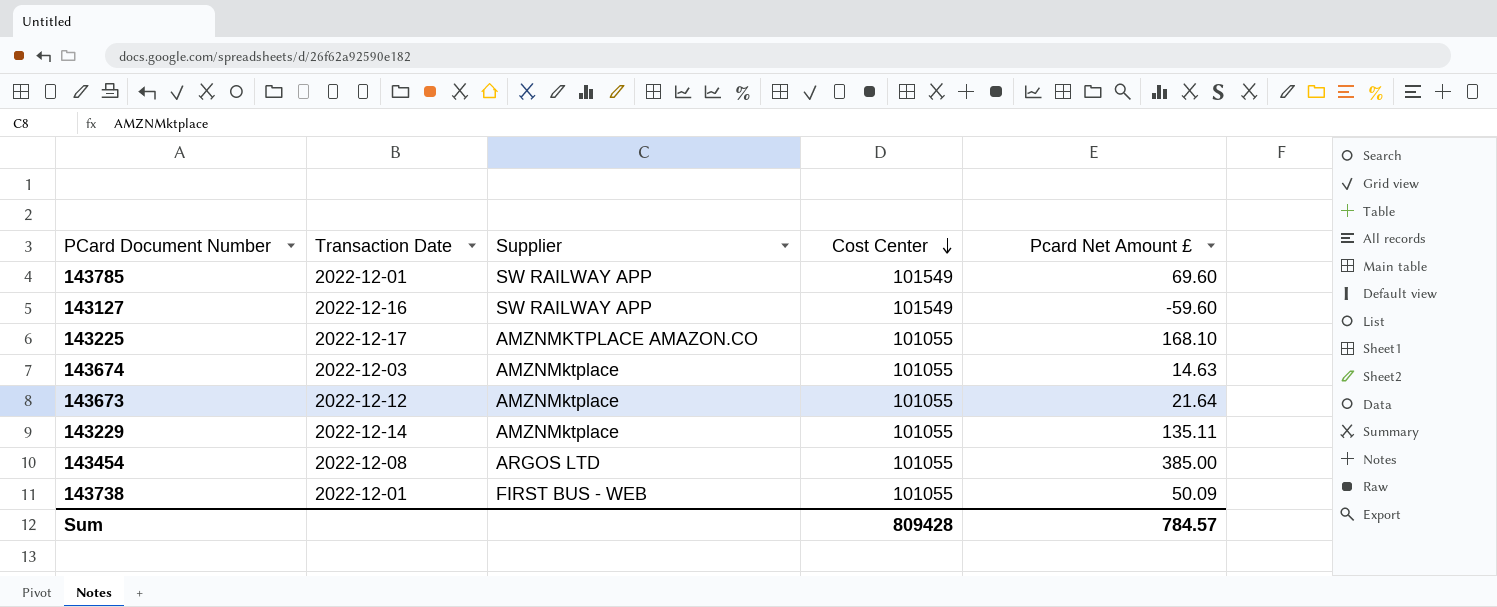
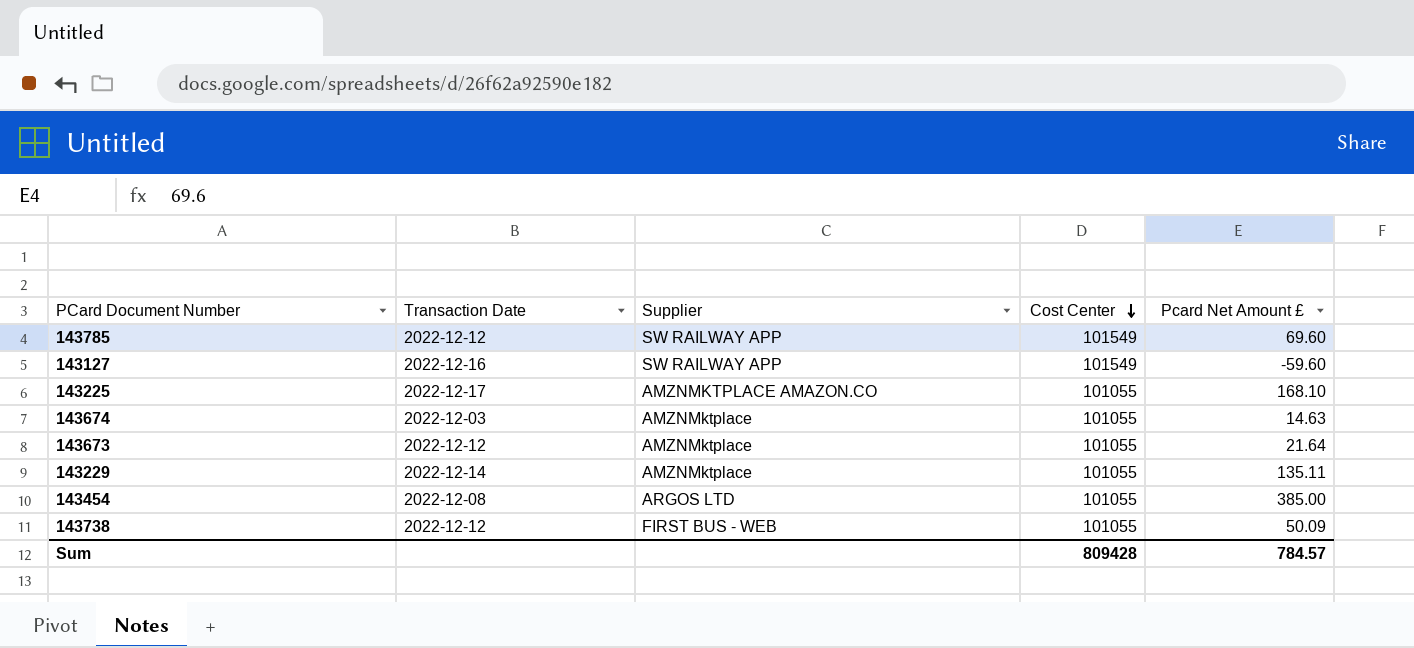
143785 | Transaction Date: 2022-12-01 -> 2022-12-12
143738 | Transaction Date: 2022-12-01 -> 2022-12-12

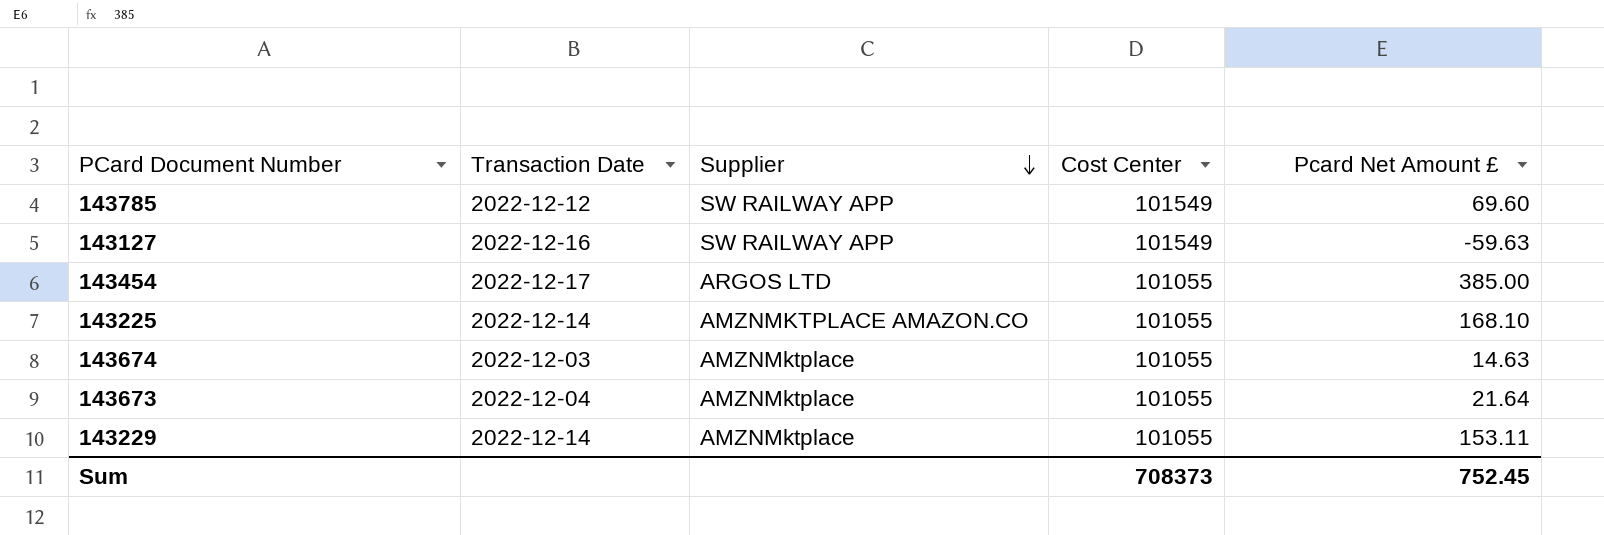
row order: Cost Center descending -> Supplier descending
row 143738: 2022-12-12 | FIRST BUS - WEB | 101055 | 50.09 -> none
143127 | Pcard Net Amount £: -59.60 -> -59.63
143454 | Transaction Date: 2022-12-08 -> 2022-12-17
143225 | Transaction Date: 2022-12-17 -> 2022-12-14
143673 | Transaction Date: 2022-12-12 -> 2022-12-04
143229 | Pcard Net Amount £: 135.11 -> 153.11
Sum | Cost Center: 809428 -> 708373
Sum | Pcard Net Amount £: 784.57 -> 752.45

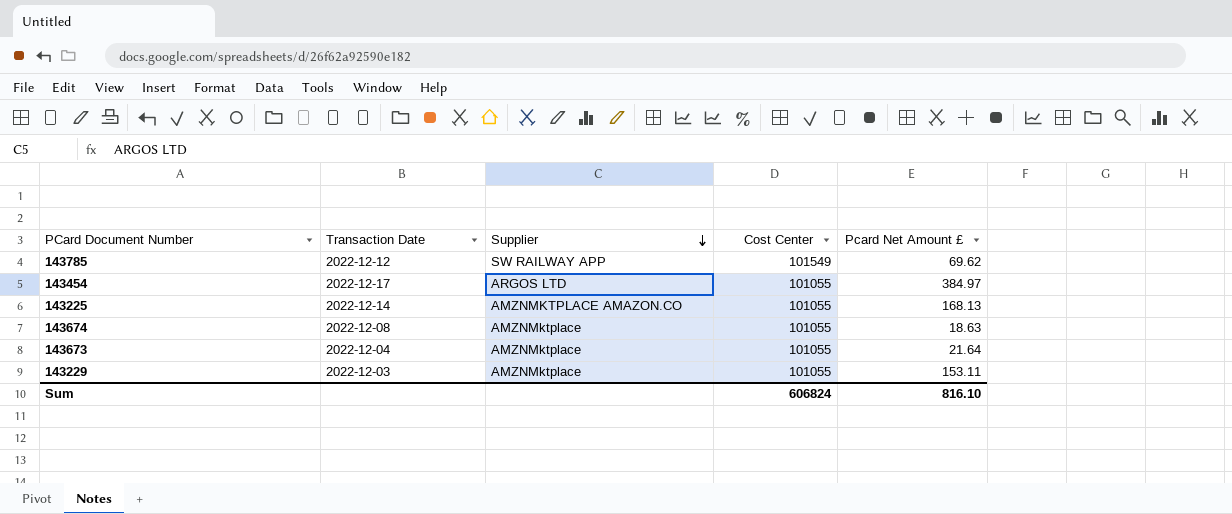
row 143127: 2022-12-16 | SW RAILWAY APP | 101549 | -59.63 -> none
143785 | Pcard Net Amount £: 69.60 -> 69.62
143454 | Pcard Net Amount £: 385.00 -> 384.97
143225 | Pcard Net Amount £: 168.10 -> 168.13
143674 | Transaction Date: 2022-12-03 -> 2022-12-08
143674 | Pcard Net Amount £: 14.63 -> 18.63
143229 | Transaction Date: 2022-12-14 -> 2022-12-03
Sum | Cost Center: 708373 -> 606824
Sum | Pcard Net Amount £: 752.45 -> 816.10

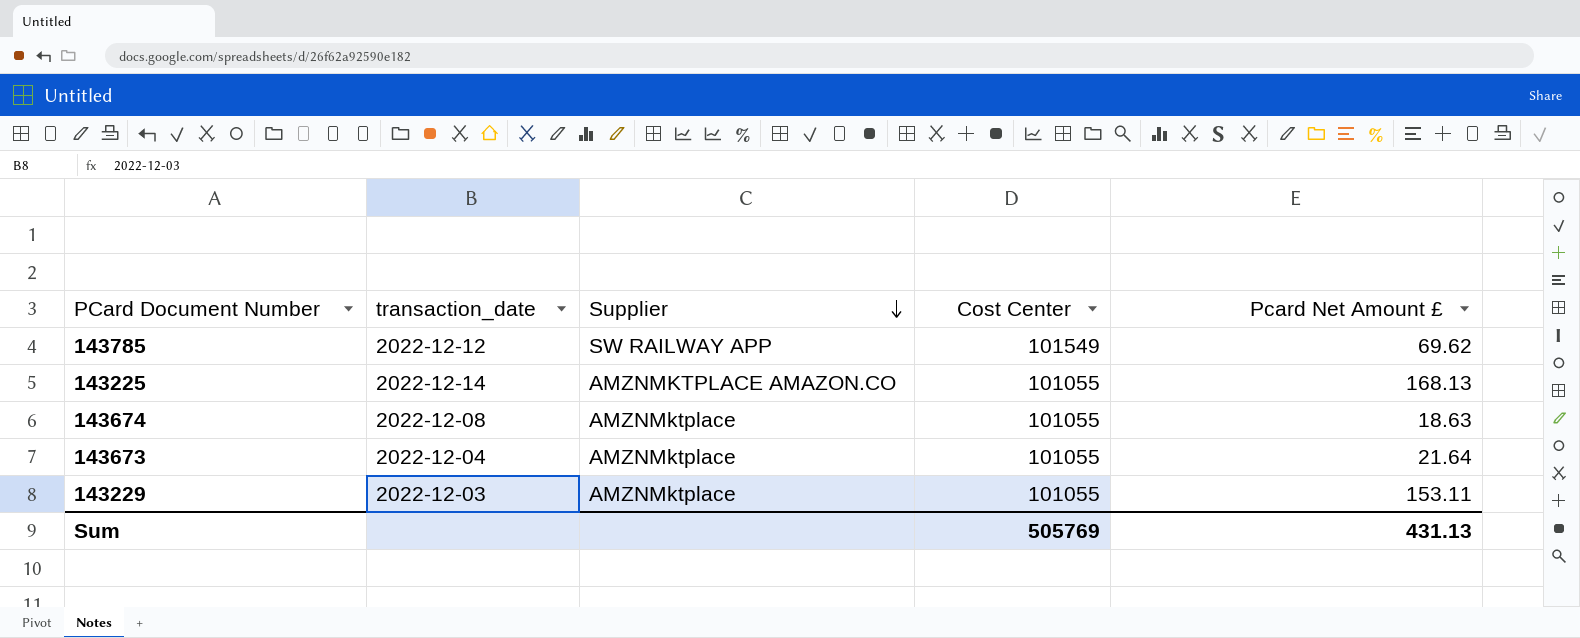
column name: Transaction Date -> transaction_date
row 143454: 2022-12-17 | ARGOS LTD | 101055 | 384.97 -> none
Sum | Cost Center: 606824 -> 505769
Sum | Pcard Net Amount £: 816.10 -> 431.13

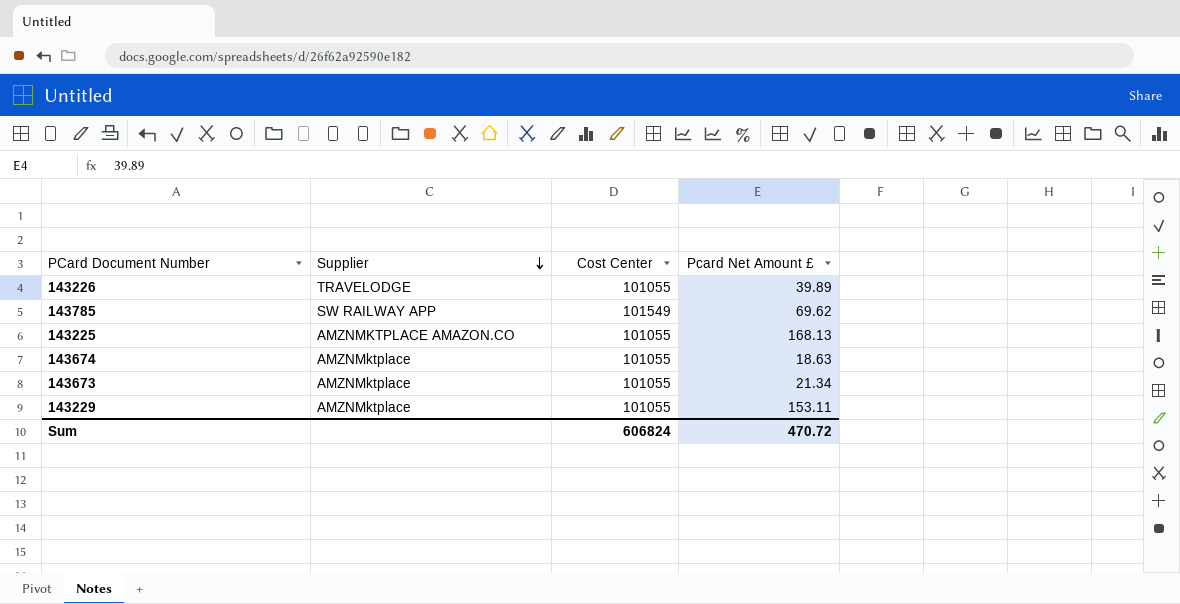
column transaction_date | position: 2 -> none
row 143226: none -> TRAVELODGE | 101055 | 39.89
143673 | Pcard Net Amount £: 21.64 -> 21.34
Sum | Cost Center: 505769 -> 606824
Sum | Pcard Net Amount £: 431.13 -> 470.72

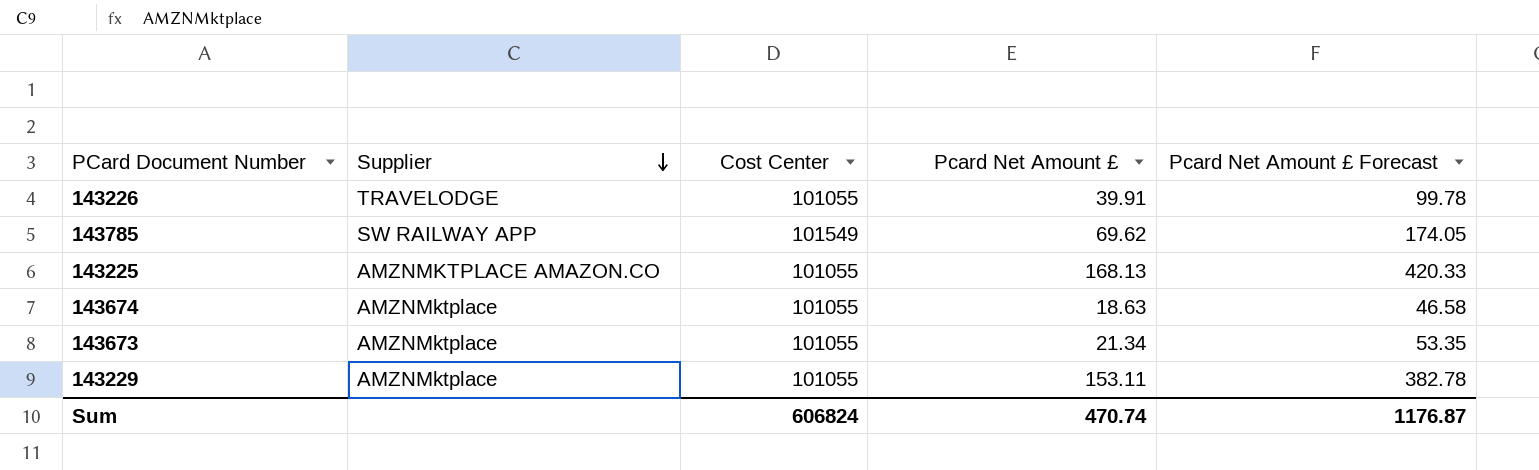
column Pcard Net Amount £ Forecast | formula: none -> [Pcard Net Amount £] * 2.5
143226 | Pcard Net Amount £: 39.89 -> 39.91
Sum | Pcard Net Amount £: 470.72 -> 470.74

